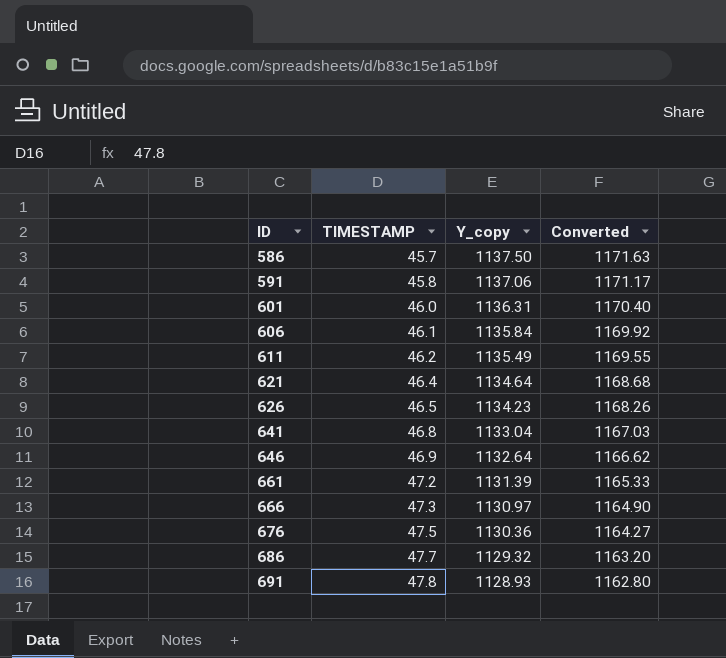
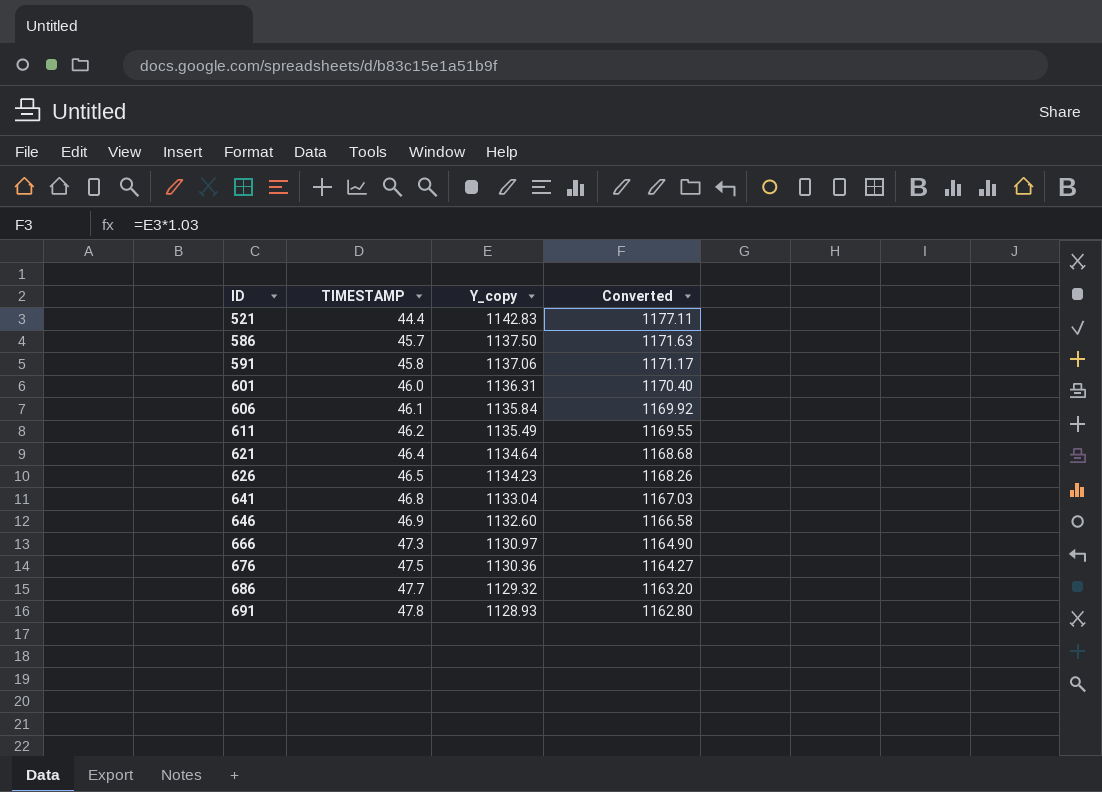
row 661: 47.2 | 1131.39 | 1165.33 -> none
row 521: none -> 44.4 | 1142.83 | 1177.11
646 | Y_copy: 1132.64 -> 1132.60
646 | Converted: 1166.62 -> 1166.58

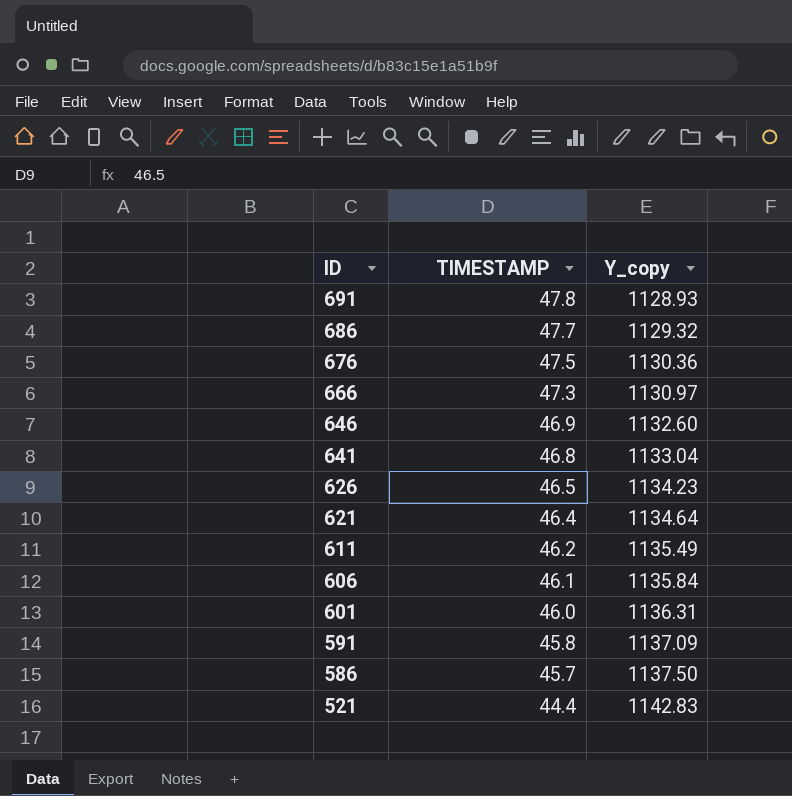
row order: ID ascending -> ID descending
column Converted | formula: [Y_copy] * 1.03 -> none
591 | Y_copy: 1137.06 -> 1137.09

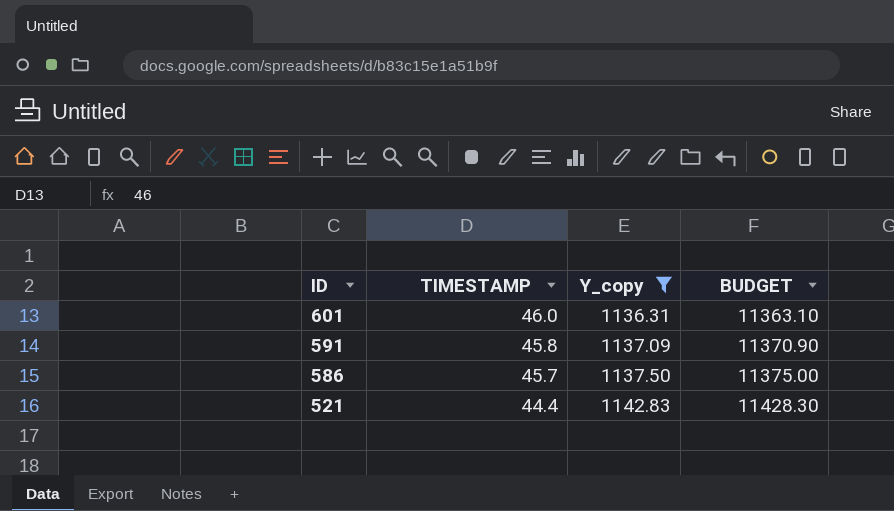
filter: none -> Y_copy >= 1136.31
column BUDGET | formula: none -> [Y_copy] * 10

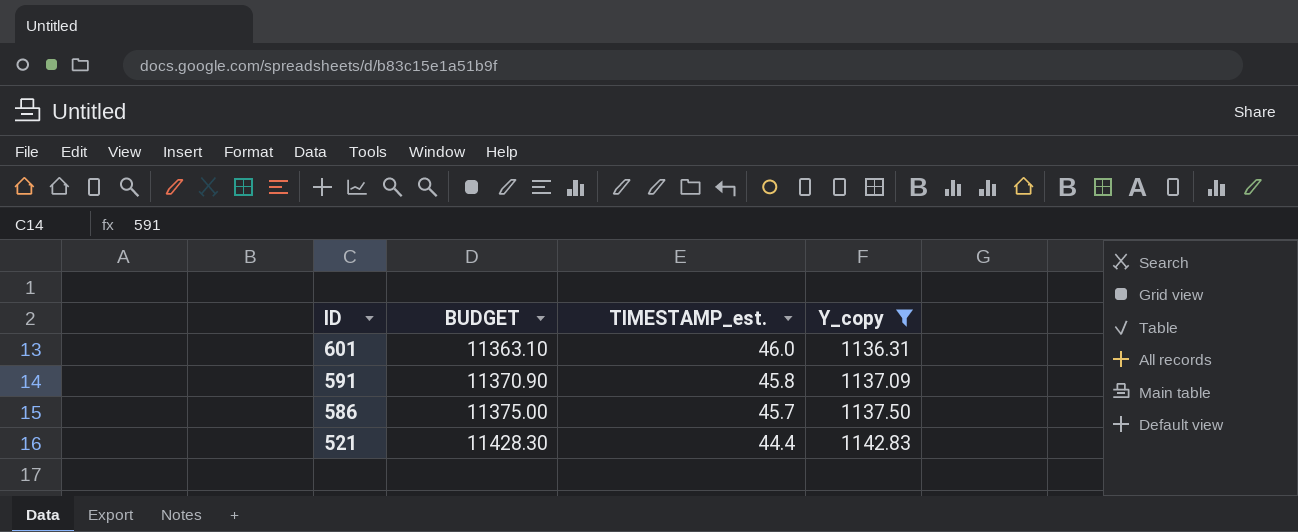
column BUDGET | position: 4 -> 2
column name: TIMESTAMP -> TIMESTAMP_est.

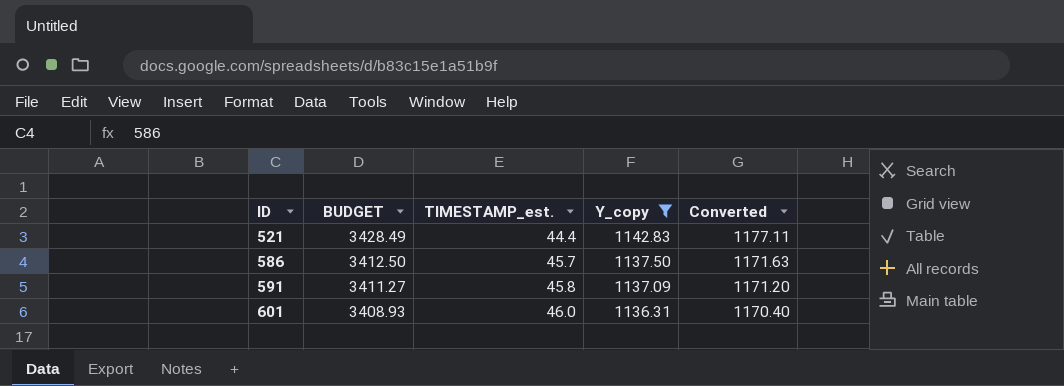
row order: ID descending -> ID ascending
column BUDGET | formula: [Y_copy] * 10 -> [Y_copy] * 3
column Converted | formula: none -> [Y_copy] * 1.03

